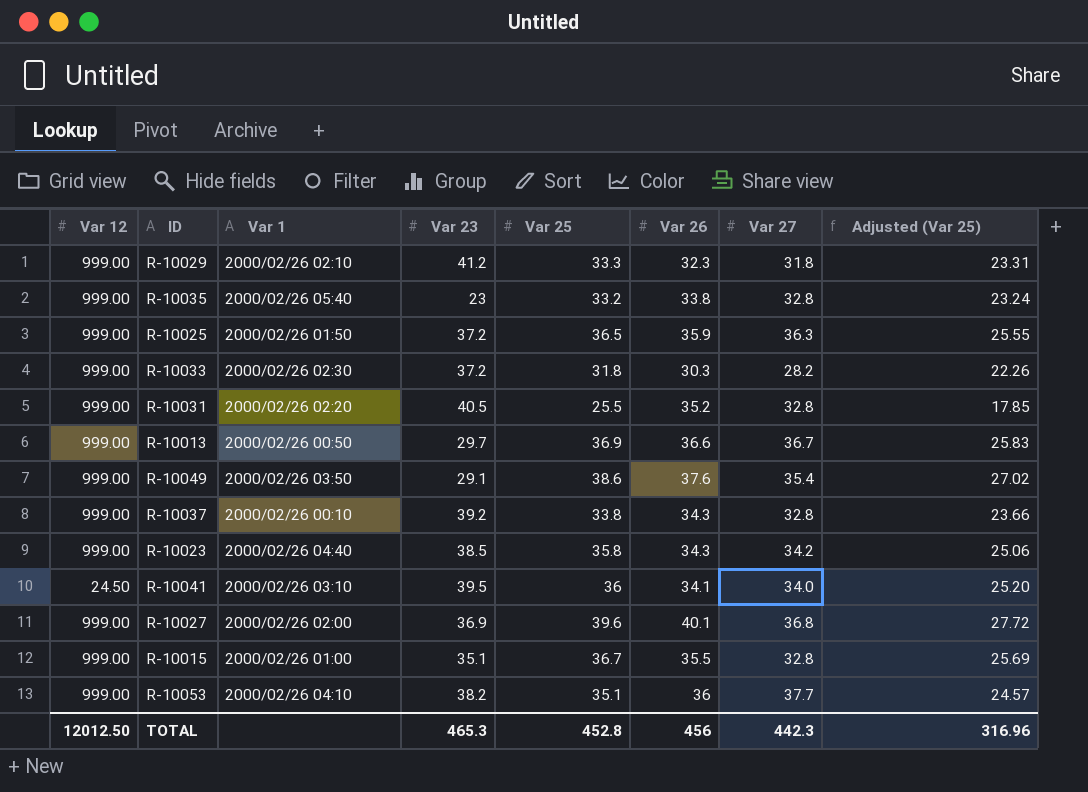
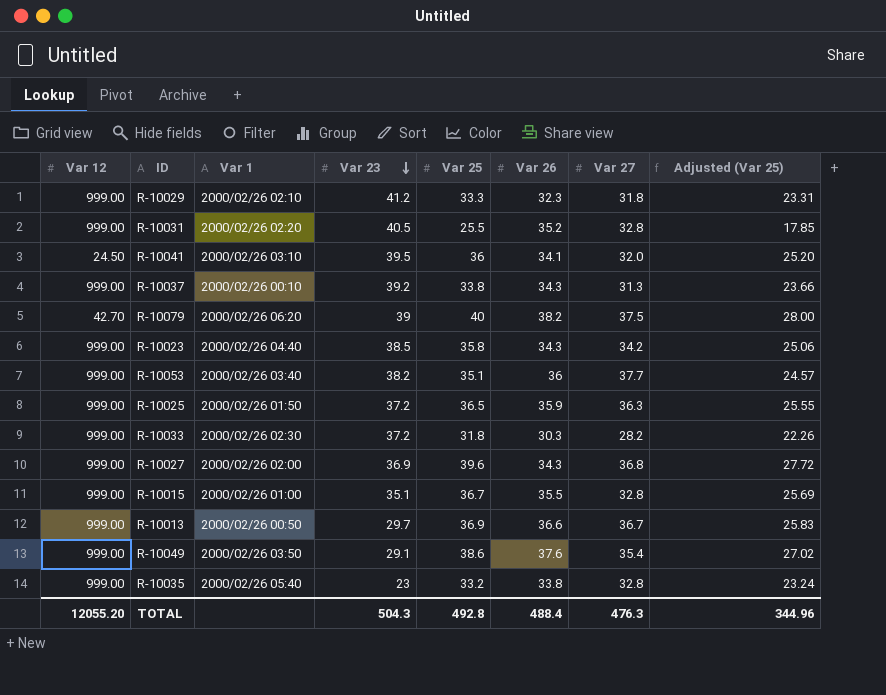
row order: none -> Var 23 descending
R-10041 | Var 27: 34.0 -> 32.0
R-10037 | Var 27: 32.8 -> 31.3
row R-10079: none -> 42.70 | 2000/02/26 06:20 | 39 | 40 | 38.2 | 37.5 | 28.00
R-10053 | Var 1: 2000/02/26 04:10 -> 2000/02/26 03:40
R-10027 | Var 26: 40.1 -> 34.3
TOTAL | Var 12: 12012.50 -> 12055.20
TOTAL | Var 23: 465.3 -> 504.3
TOTAL | Var 25: 452.8 -> 492.8
TOTAL | Var 26: 456 -> 488.4
TOTAL | Var 27: 442.3 -> 476.3
TOTAL | Adjusted (Var 25): 316.96 -> 344.96

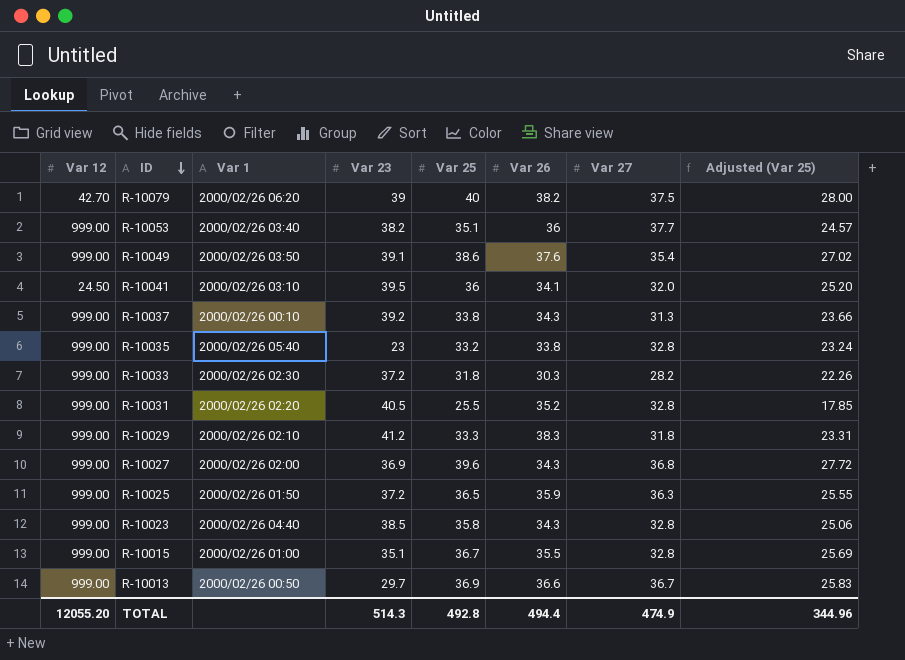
row order: Var 23 descending -> ID descending
R-10049 | Var 23: 29.1 -> 39.1
R-10029 | Var 26: 32.3 -> 38.3
R-10023 | Var 27: 34.2 -> 32.8
TOTAL | Var 23: 504.3 -> 514.3
TOTAL | Var 26: 488.4 -> 494.4
TOTAL | Var 27: 476.3 -> 474.9

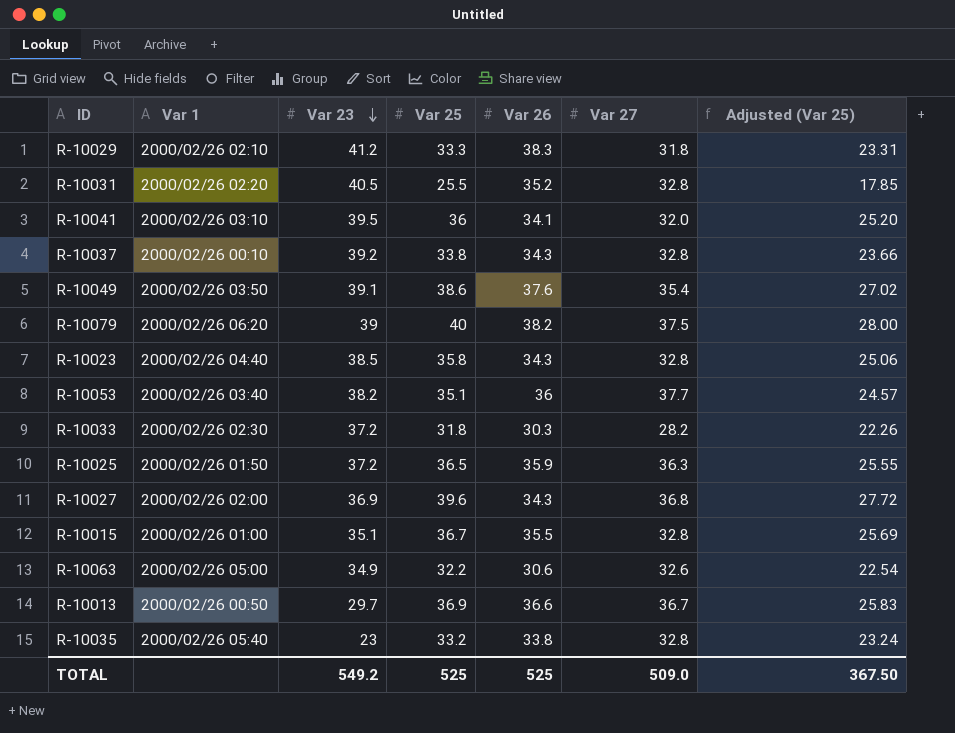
row order: ID descending -> Var 23 descending
column Var 12 | position: 1 -> none
R-10037 | Var 27: 31.3 -> 32.8
row R-10063: none -> 2000/02/26 05:00 | 34.9 | 32.2 | 30.6 | 32.6 | 22.54
TOTAL | Var 23: 514.3 -> 549.2
TOTAL | Var 25: 492.8 -> 525
TOTAL | Var 26: 494.4 -> 525
TOTAL | Var 27: 474.9 -> 509.0
TOTAL | Adjusted (Var 25): 344.96 -> 367.50

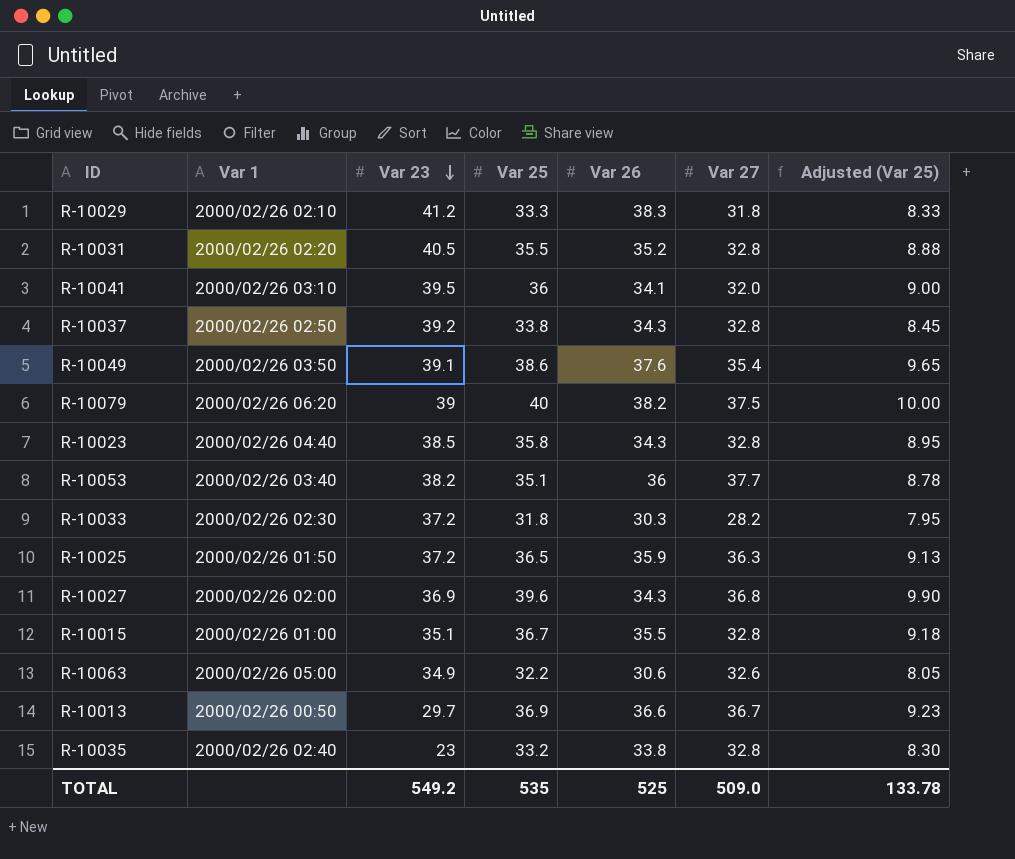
column Adjusted (Var 25) | formula: [Var 25] * 0.7 -> [Var 25] * 0.25
R-10031 | Var 25: 25.5 -> 35.5
R-10037 | Var 1: 2000/02/26 00:10 -> 2000/02/26 02:50
R-10035 | Var 1: 2000/02/26 05:40 -> 2000/02/26 02:40
TOTAL | Var 25: 525 -> 535
TOTAL | Adjusted (Var 25): 367.50 -> 133.78

